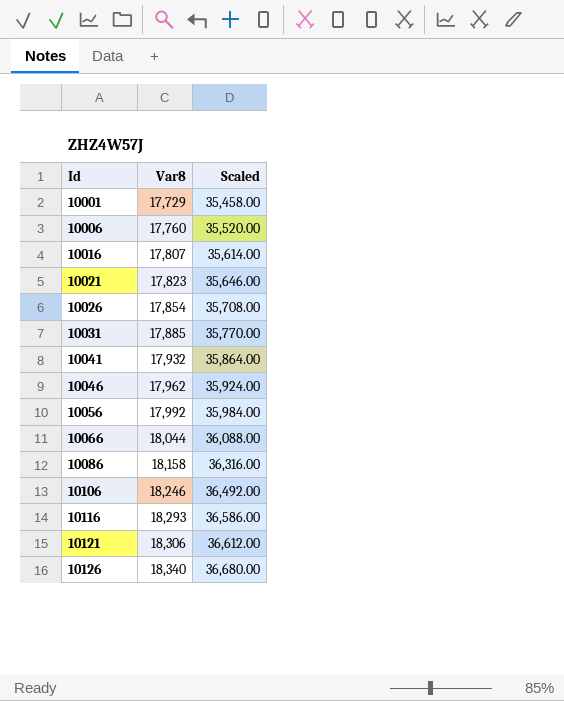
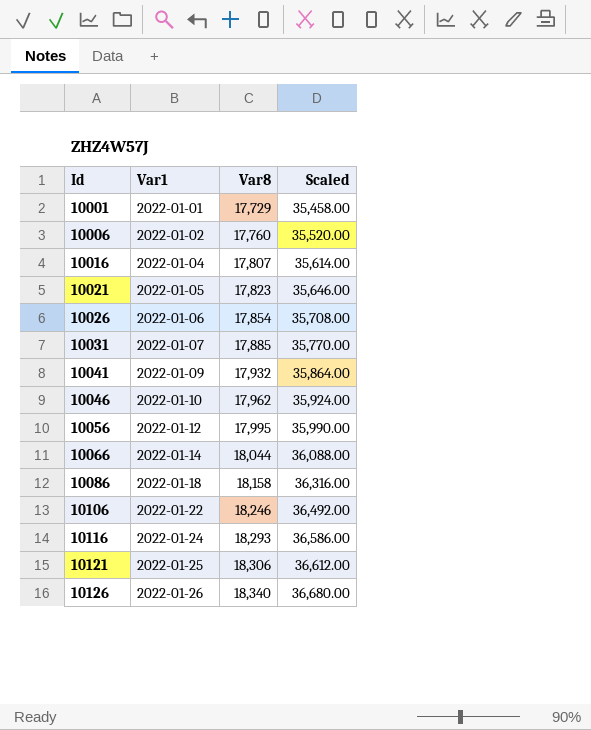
column Var1 | position: none -> 2
10056 | Var8: 17,992 -> 17,995
10056 | Scaled: 35,984.00 -> 35,990.00

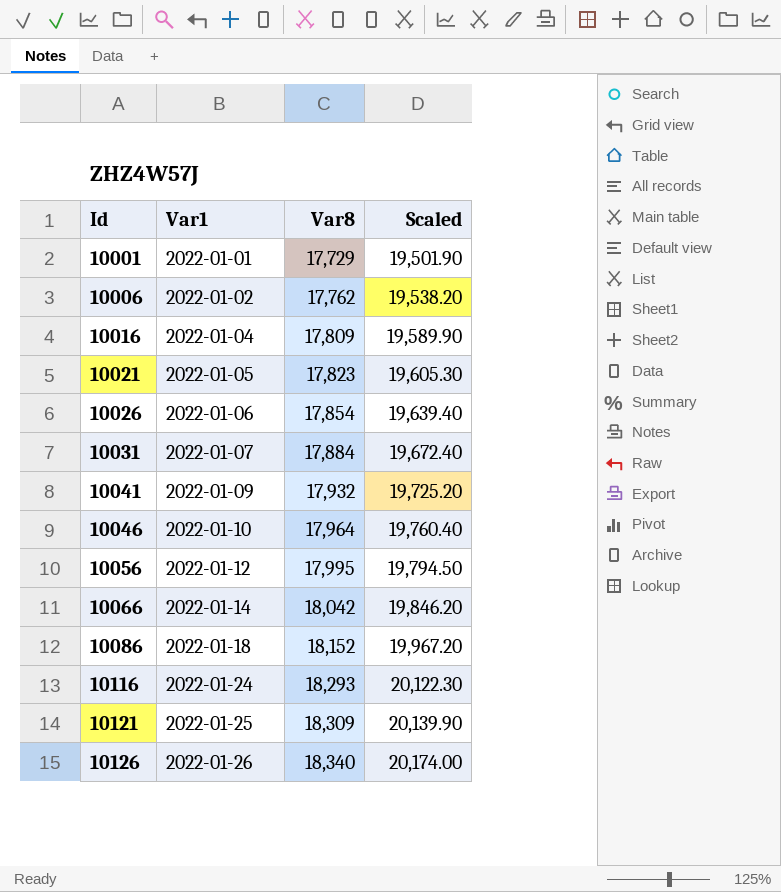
column Scaled | formula: [Var8] * 2 -> [Var8] * 1.1
row 10106: 2022-01-22 | 18,246 | 36,492.00 -> none
10006 | Var8: 17,760 -> 17,762
10016 | Var8: 17,807 -> 17,809
10031 | Var8: 17,885 -> 17,884
10046 | Var8: 17,962 -> 17,964
10066 | Var8: 18,044 -> 18,042
10086 | Var8: 18,158 -> 18,152
10121 | Var8: 18,306 -> 18,309

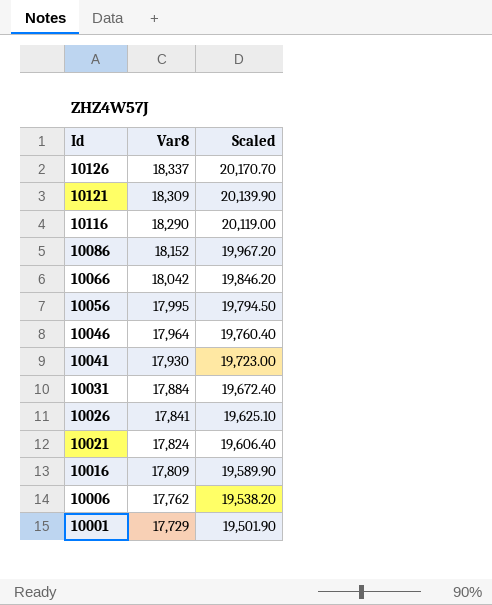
row order: Id ascending -> Id descending
column Var1 | position: 2 -> none
10126 | Var8: 18,340 -> 18,337
10126 | Scaled: 20,174.00 -> 20,170.70
10116 | Var8: 18,293 -> 18,290
10116 | Scaled: 20,122.30 -> 20,119.00
10041 | Var8: 17,932 -> 17,930
10041 | Scaled: 19,725.20 -> 19,723.00
10026 | Var8: 17,854 -> 17,841
10026 | Scaled: 19,639.40 -> 19,625.10
10021 | Var8: 17,823 -> 17,824
10021 | Scaled: 19,605.30 -> 19,606.40

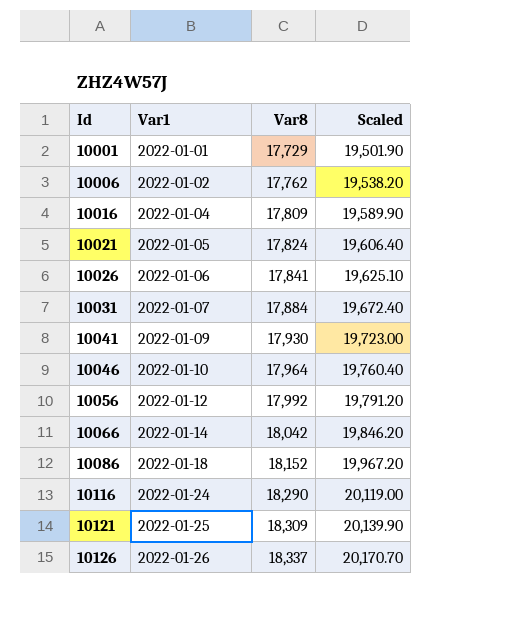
row order: Id descending -> Id ascending
column Var1 | position: none -> 2
10056 | Var8: 17,995 -> 17,992
10056 | Scaled: 19,794.50 -> 19,791.20

